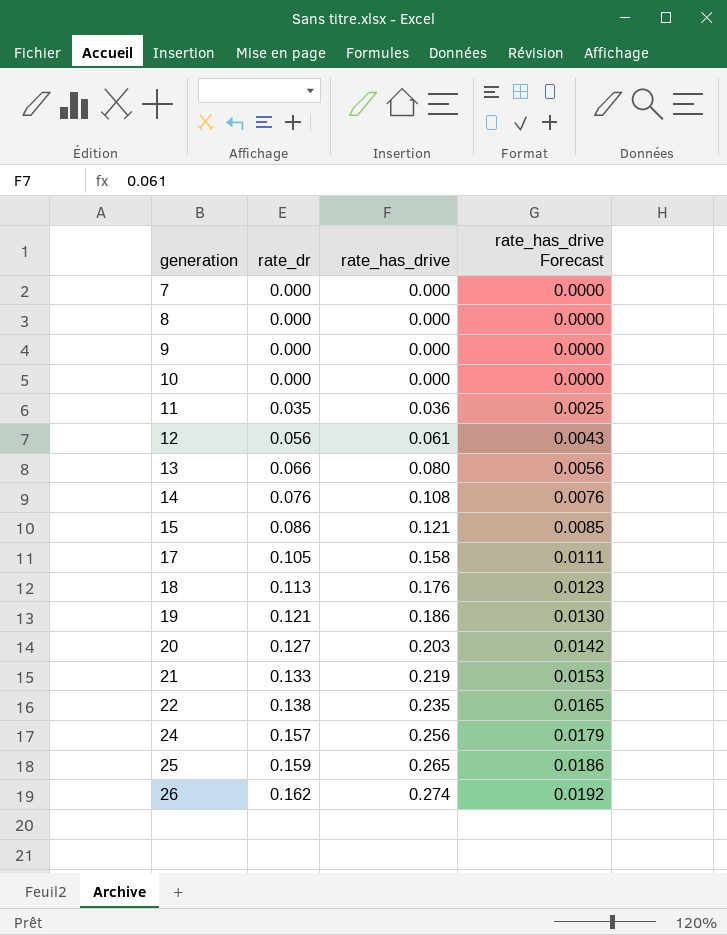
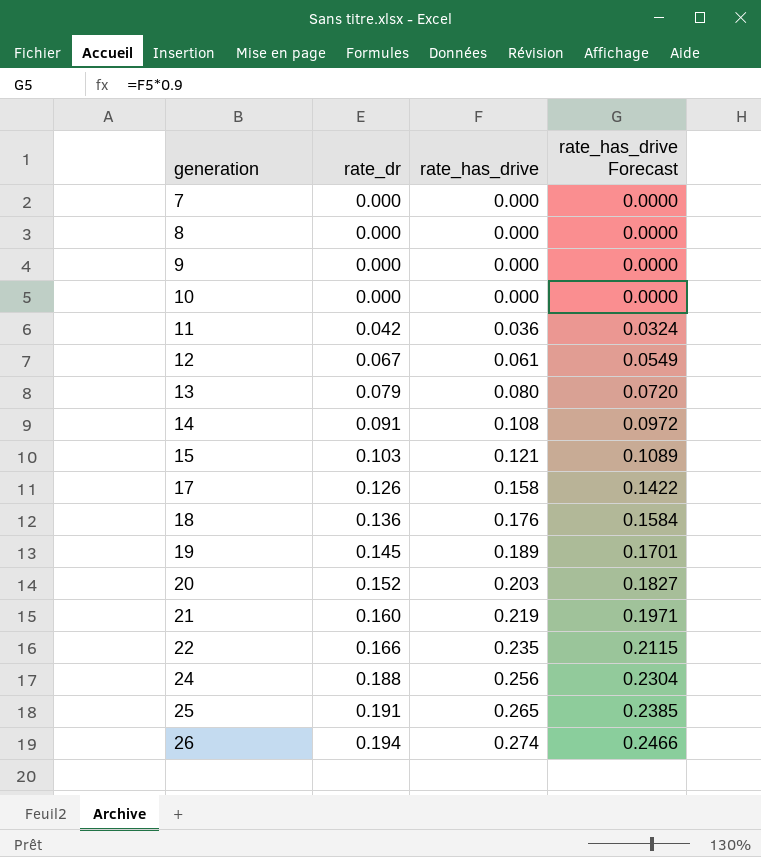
column rate_has_drive Forecast | formula: [rate_has_drive] * 0.07 -> [rate_has_drive] * 0.9
11 | rate_dr: 0.035 -> 0.042
12 | rate_dr: 0.056 -> 0.067
13 | rate_dr: 0.066 -> 0.079
14 | rate_dr: 0.076 -> 0.091
15 | rate_dr: 0.086 -> 0.103
17 | rate_dr: 0.105 -> 0.126
18 | rate_dr: 0.113 -> 0.136
19 | rate_dr: 0.121 -> 0.145
19 | rate_has_drive: 0.186 -> 0.189
20 | rate_dr: 0.127 -> 0.152
21 | rate_dr: 0.133 -> 0.160
22 | rate_dr: 0.138 -> 0.166
24 | rate_dr: 0.157 -> 0.188
25 | rate_dr: 0.159 -> 0.191
26 | rate_dr: 0.162 -> 0.194

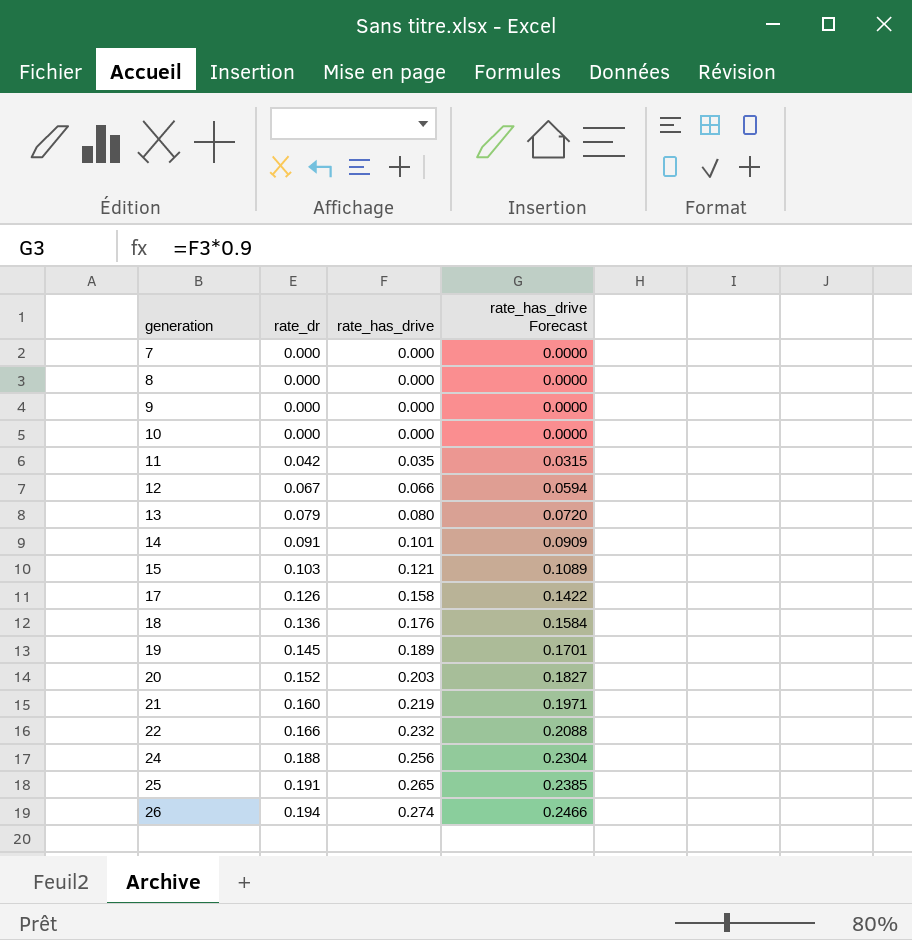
11 | rate_has_drive: 0.036 -> 0.035
11 | rate_has_drive Forecast: 0.0324 -> 0.0315
12 | rate_has_drive: 0.061 -> 0.066
12 | rate_has_drive Forecast: 0.0549 -> 0.0594
14 | rate_has_drive: 0.108 -> 0.101
14 | rate_has_drive Forecast: 0.0972 -> 0.0909
22 | rate_has_drive: 0.235 -> 0.232
22 | rate_has_drive Forecast: 0.2115 -> 0.2088

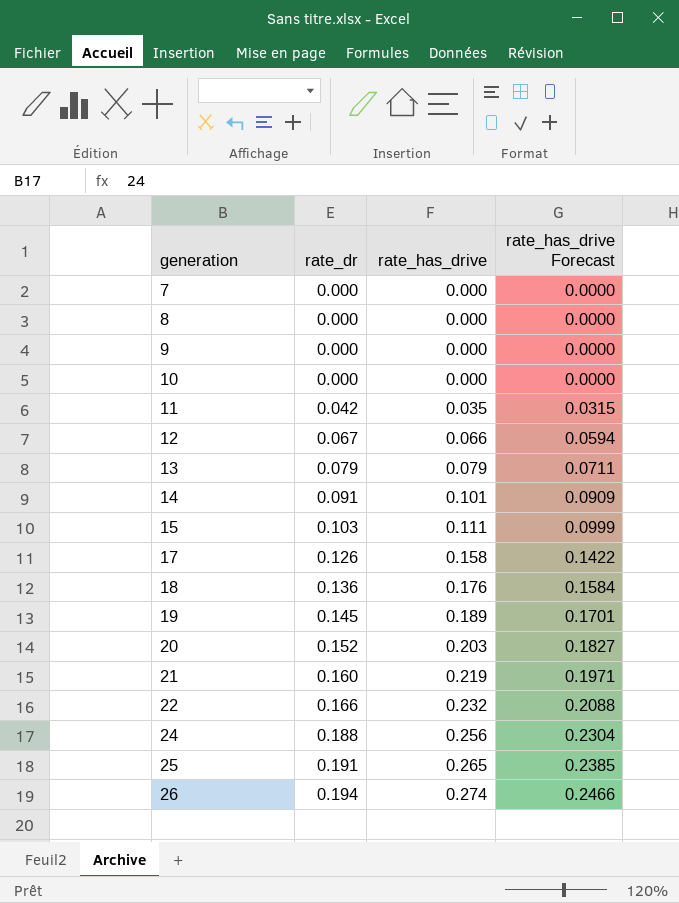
13 | rate_has_drive: 0.080 -> 0.079
13 | rate_has_drive Forecast: 0.0720 -> 0.0711
15 | rate_has_drive: 0.121 -> 0.111
15 | rate_has_drive Forecast: 0.1089 -> 0.0999

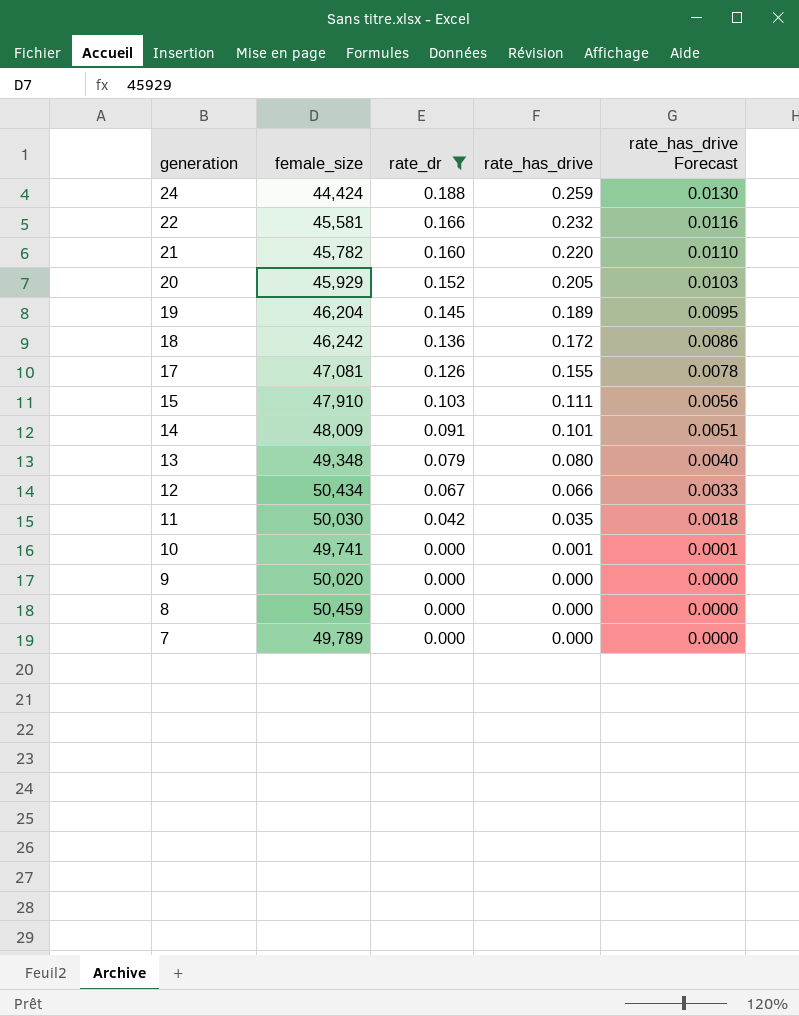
filter: none -> rate_dr <= 0.188
row order: generation ascending -> generation descending
column female_size | position: none -> 2
column rate_has_drive Forecast | formula: [rate_has_drive] * 0.9 -> [rate_has_drive] * 0.05
24 | rate_has_drive: 0.256 -> 0.259
21 | rate_has_drive: 0.219 -> 0.220
20 | rate_has_drive: 0.203 -> 0.205
18 | rate_has_drive: 0.176 -> 0.172
17 | rate_has_drive: 0.158 -> 0.155
13 | rate_has_drive: 0.079 -> 0.080
10 | rate_has_drive: 0.000 -> 0.001

